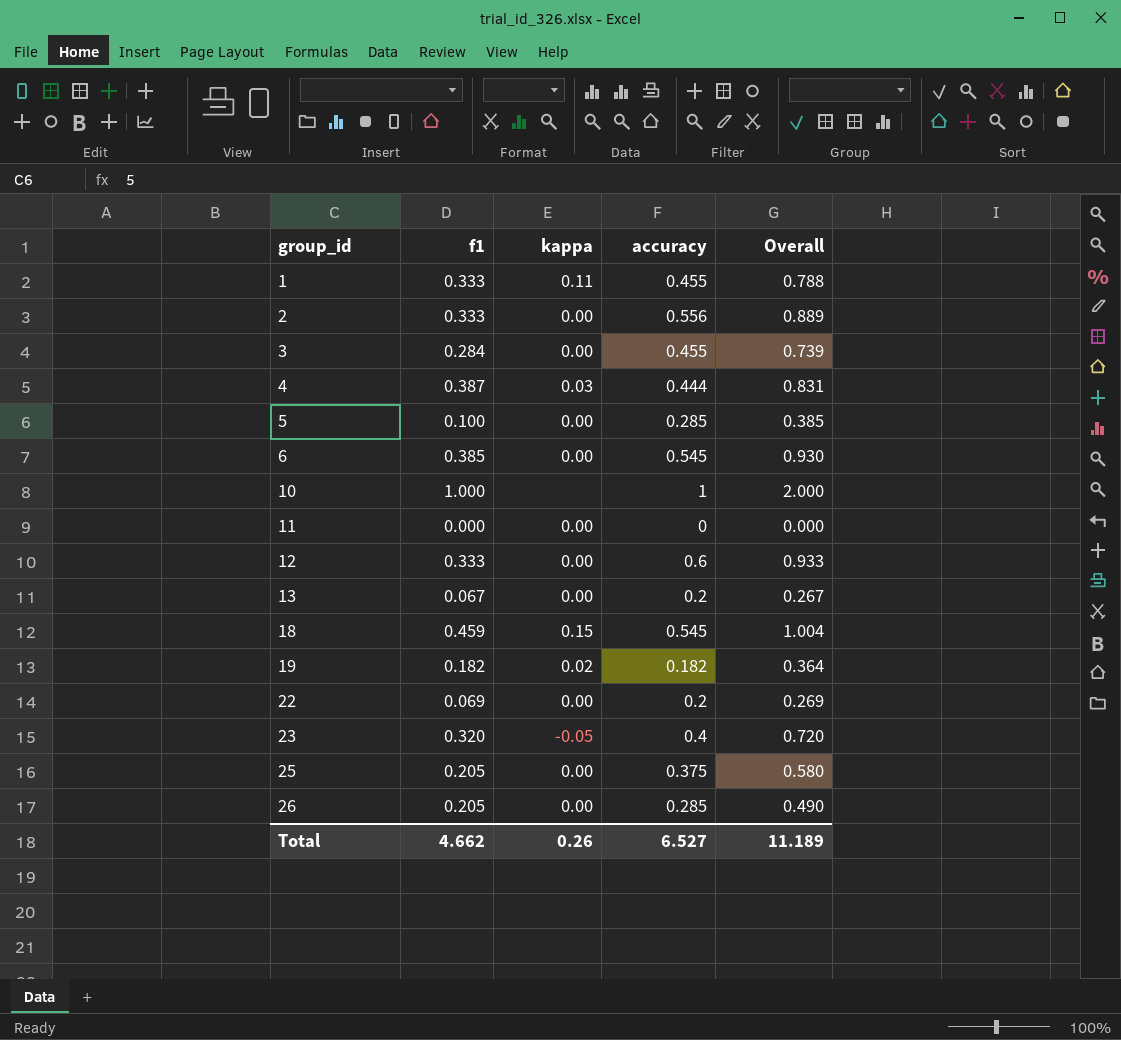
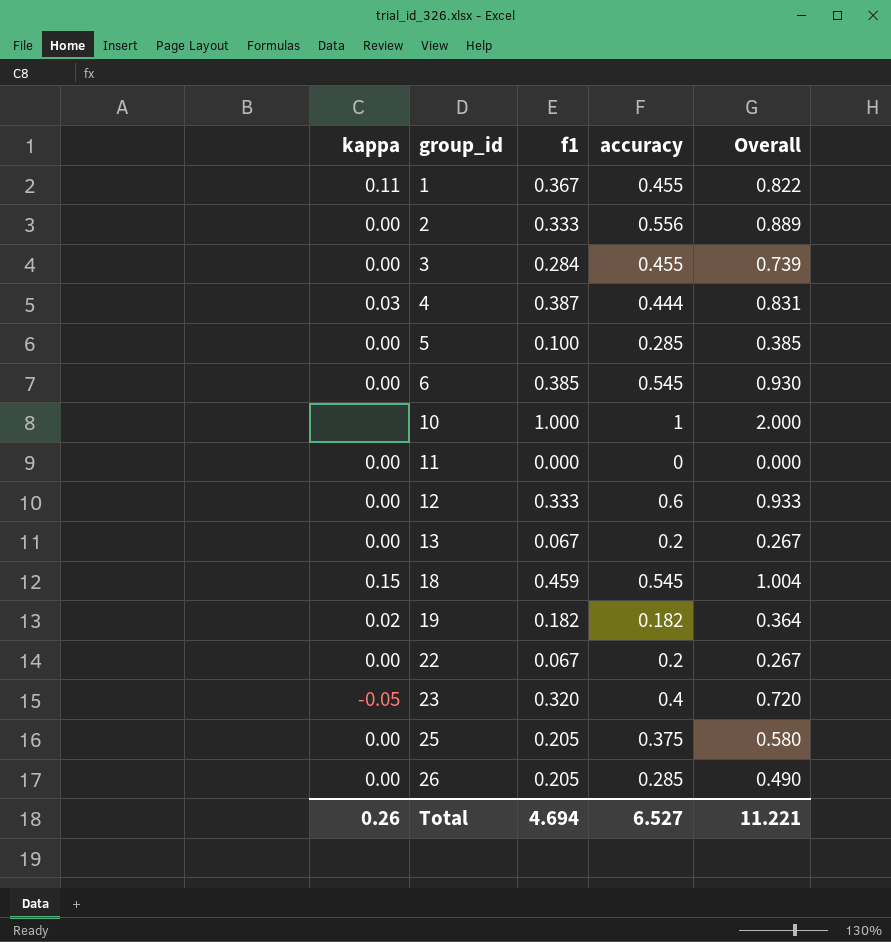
column kappa | position: 3 -> 1
1 | f1: 0.333 -> 0.367
1 | Overall: 0.788 -> 0.822
22 | f1: 0.069 -> 0.067
22 | Overall: 0.269 -> 0.267
Total | f1: 4.662 -> 4.694
Total | Overall: 11.189 -> 11.221

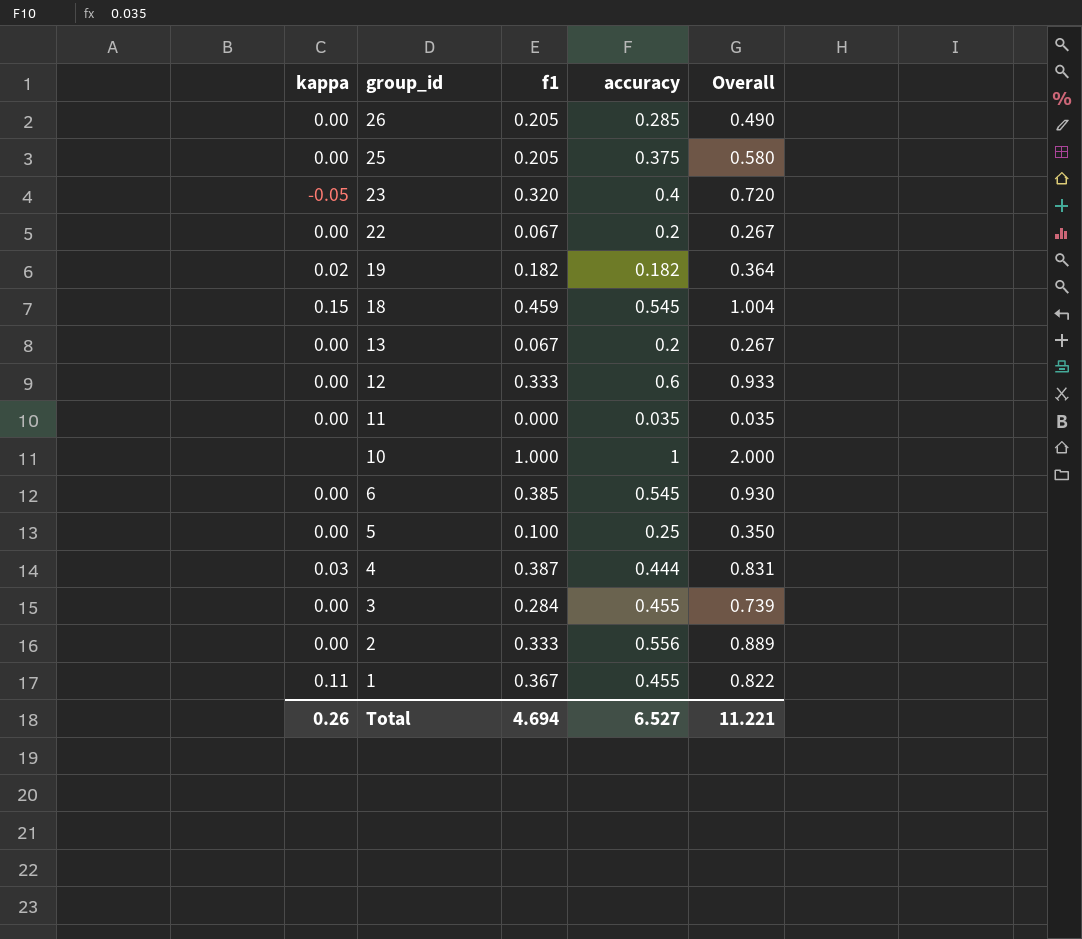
row order: group_id ascending -> group_id descending
11 | accuracy: 0 -> 0.035
11 | Overall: 0.000 -> 0.035
5 | accuracy: 0.285 -> 0.25
5 | Overall: 0.385 -> 0.350

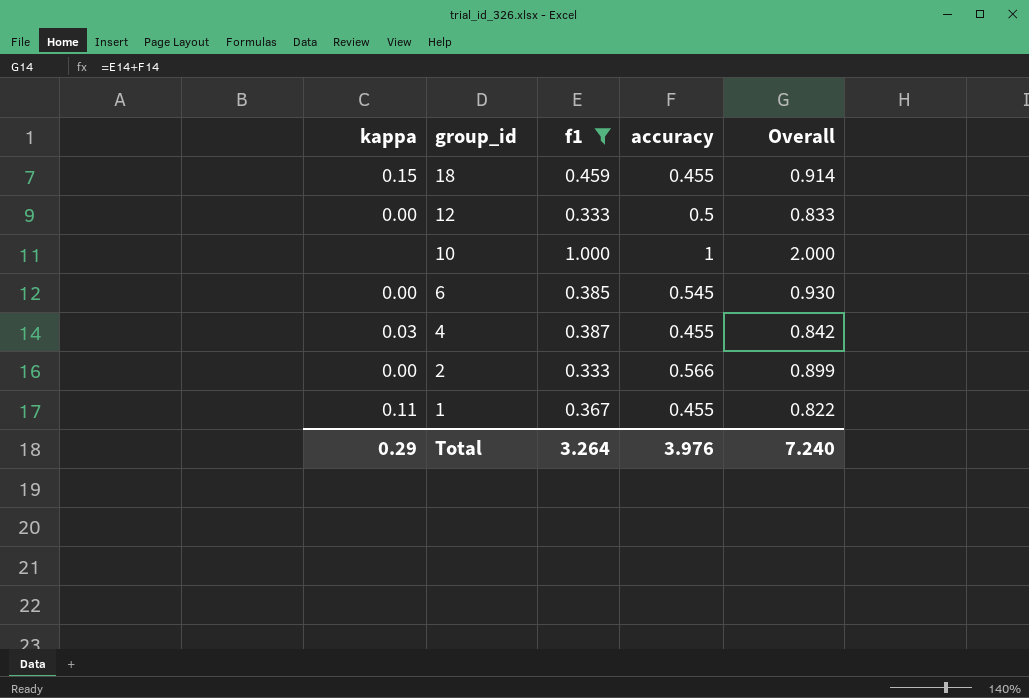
filter: none -> f1 >= 0.333
18 | accuracy: 0.545 -> 0.455
18 | Overall: 1.004 -> 0.914
12 | accuracy: 0.6 -> 0.5
12 | Overall: 0.933 -> 0.833
4 | accuracy: 0.444 -> 0.455
4 | Overall: 0.831 -> 0.842
2 | accuracy: 0.556 -> 0.566
2 | Overall: 0.889 -> 0.899
Total | kappa: 0.26 -> 0.29
Total | f1: 4.694 -> 3.264
Total | accuracy: 6.527 -> 3.976
Total | Overall: 11.221 -> 7.240

